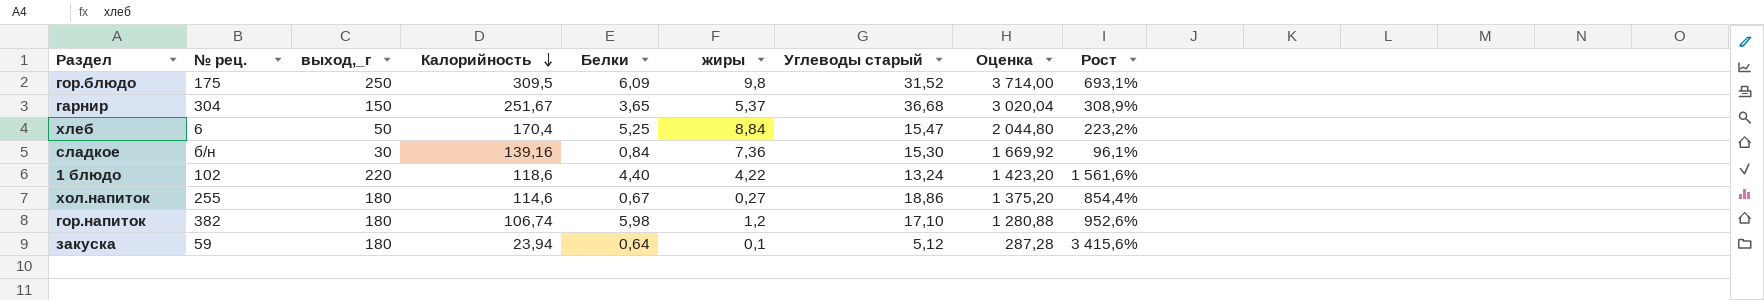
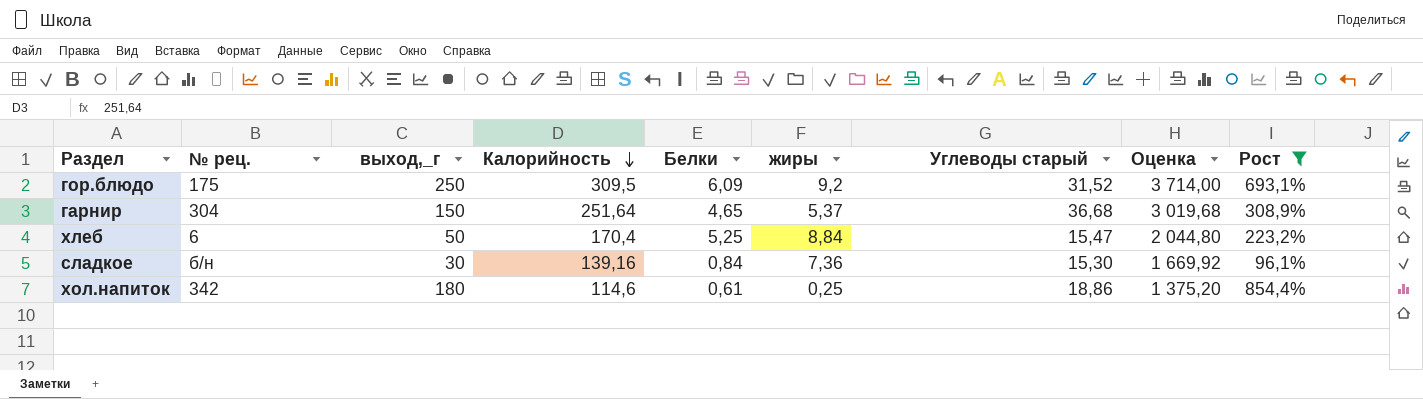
filter: none -> Рост <= 854,4%
гор.блюдо | жиры: 9,8 -> 9,2
гарнир | Калорийность: 251,67 -> 251,64
гарнир | Белки: 3,65 -> 4,65
гарнир | Оценка: 3 020,04 -> 3 019,68
хол.напиток | № рец.: 255 -> 342
хол.напиток | Белки: 0,67 -> 0,61
хол.напиток | жиры: 0,27 -> 0,25

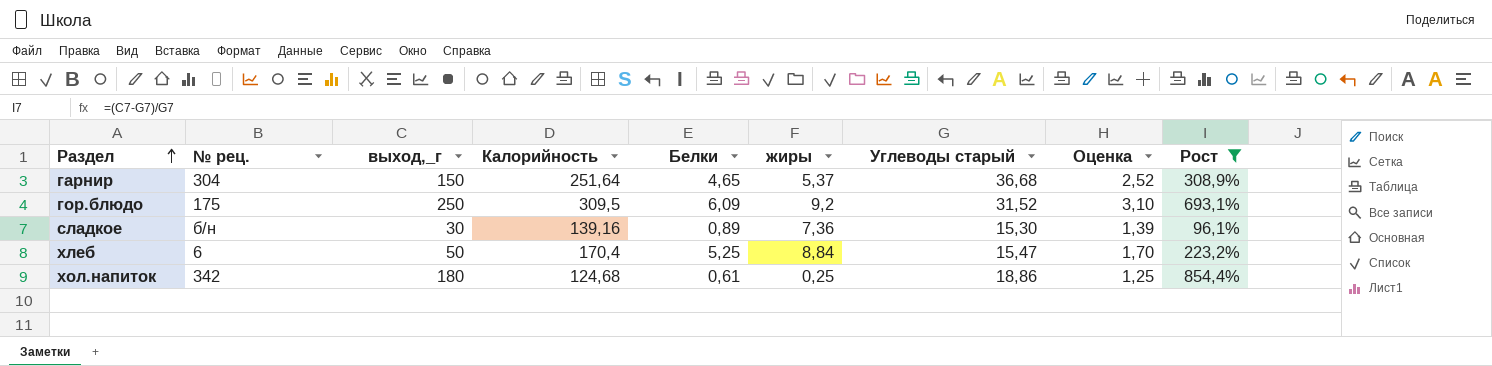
row order: Калорийность descending -> Раздел ascending
column Оценка | formula: [Калорийность] * 12 -> [Калорийность] * 0,01
сладкое | Белки: 0,84 -> 0,89
хол.напиток | Калорийность: 114,6 -> 124,68

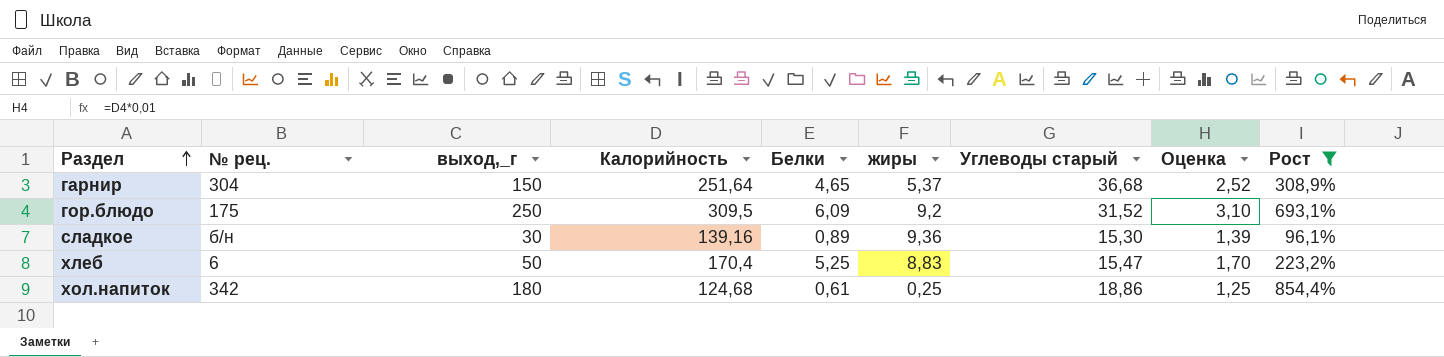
сладкое | жиры: 7,36 -> 9,36
хлеб | жиры: 8,84 -> 8,83

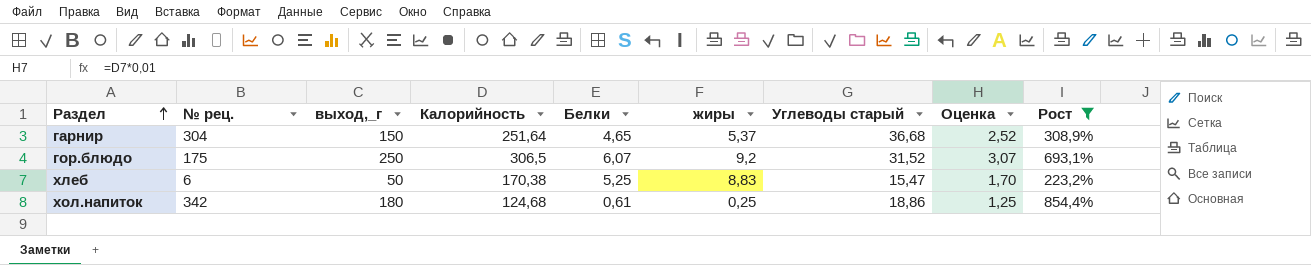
row сладкое: б/н | 30 | 139,16 | 0,89 | 9,36 | 15,30 | 1,39 | 96,1% -> none
гор.блюдо | Калорийность: 309,5 -> 306,5
гор.блюдо | Белки: 6,09 -> 6,07
гор.блюдо | Оценка: 3,10 -> 3,07
хлеб | Калорийность: 170,4 -> 170,38

